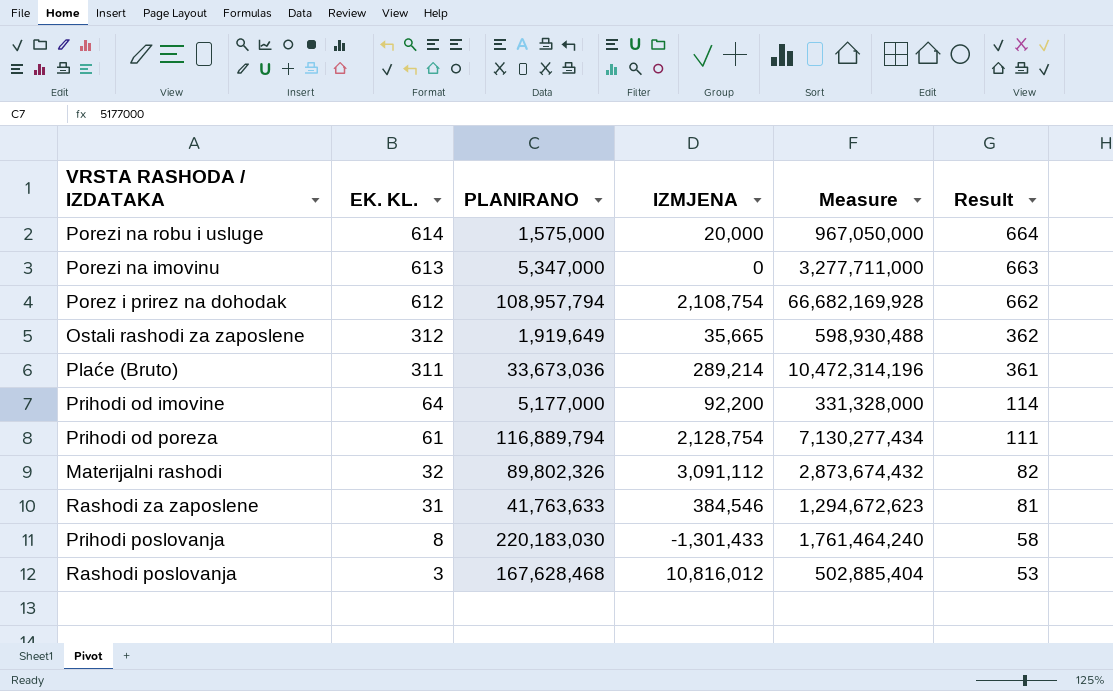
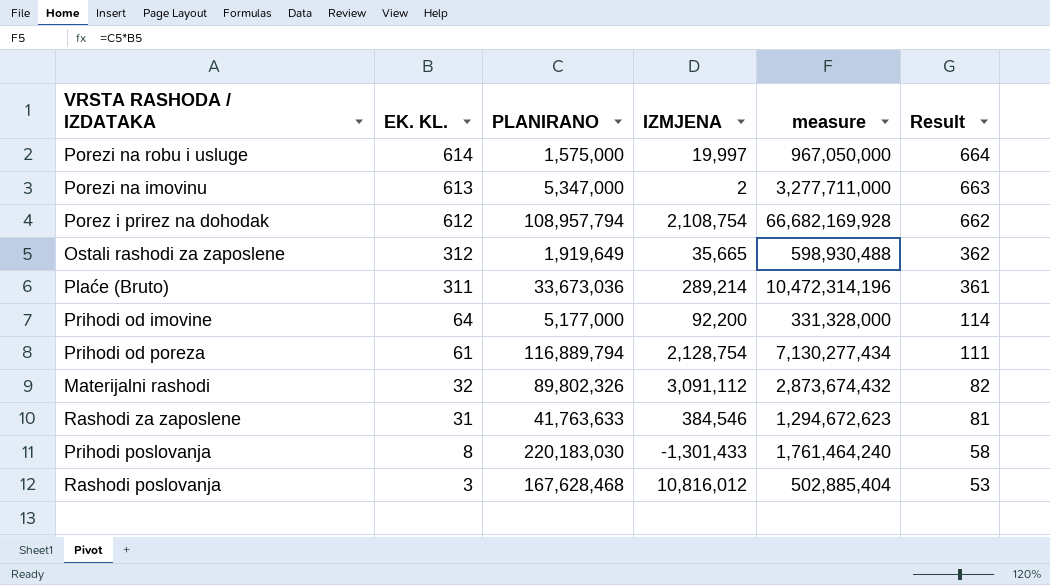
column name: Measure -> measure
Porezi na robu i usluge | IZMJENA: 20,000 -> 19,997
Porezi na imovinu | IZMJENA: 0 -> 2

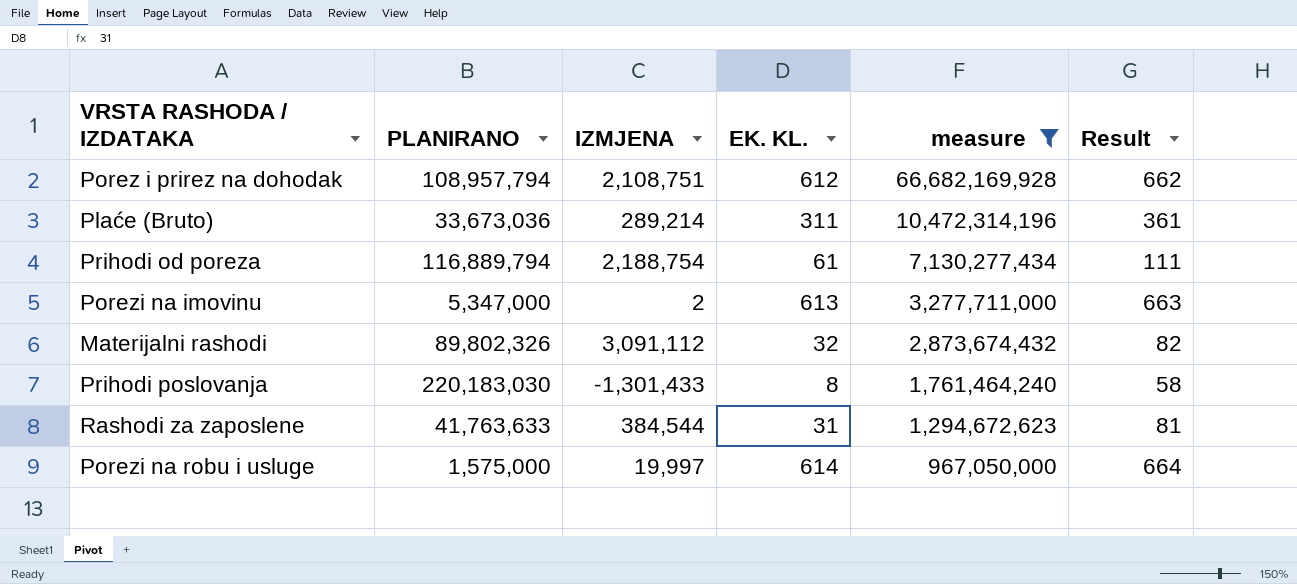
filter: none -> measure >= 967,050,000
row order: EK. KL. descending -> measure descending
column EK. KL. | position: 2 -> 4
Porez i prirez na dohodak | IZMJENA: 2,108,754 -> 2,108,751
Prihodi od poreza | IZMJENA: 2,128,754 -> 2,188,754
Rashodi za zaposlene | IZMJENA: 384,546 -> 384,544

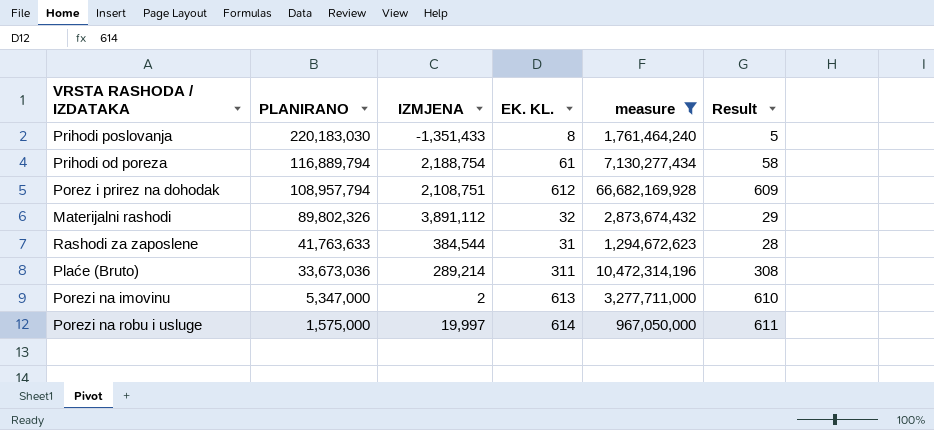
row order: measure descending -> PLANIRANO descending
column Result | formula: [EK. KL.] + 50 -> [EK. KL.] - 3
Prihodi poslovanja | IZMJENA: -1,301,433 -> -1,351,433
Materijalni rashodi | IZMJENA: 3,091,112 -> 3,891,112

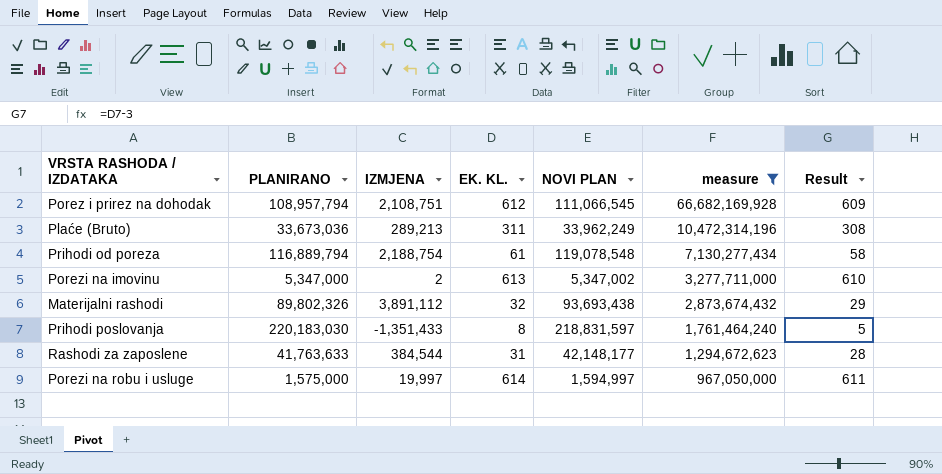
row order: PLANIRANO descending -> measure descending
column NOVI PLAN | formula: none -> [PLANIRANO] + [IZMJENA]
Plaće (Bruto) | IZMJENA: 289,214 -> 289,213

